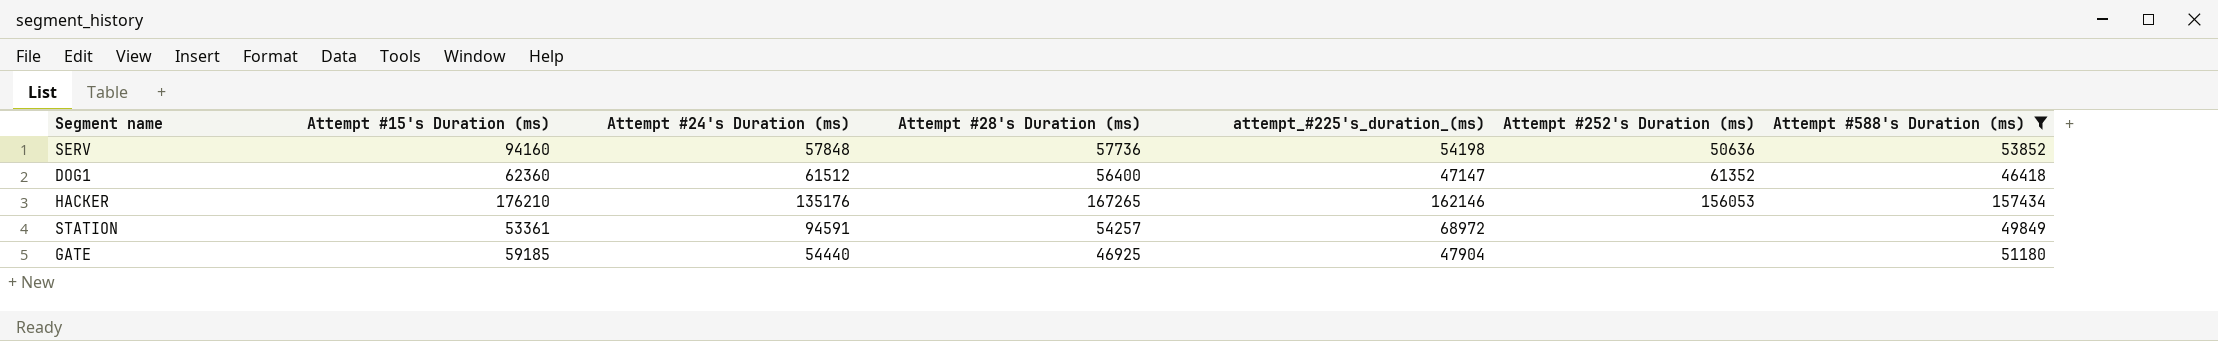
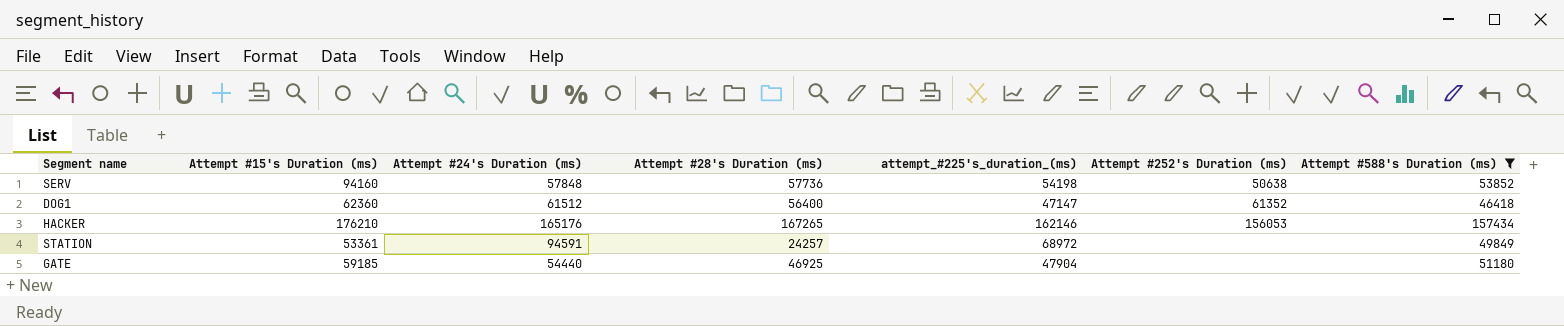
SERV | Attempt #252's Duration (ms): 50636 -> 50638
HACKER | Attempt #24's Duration (ms): 135176 -> 165176
STATION | Attempt #28's Duration (ms): 54257 -> 24257

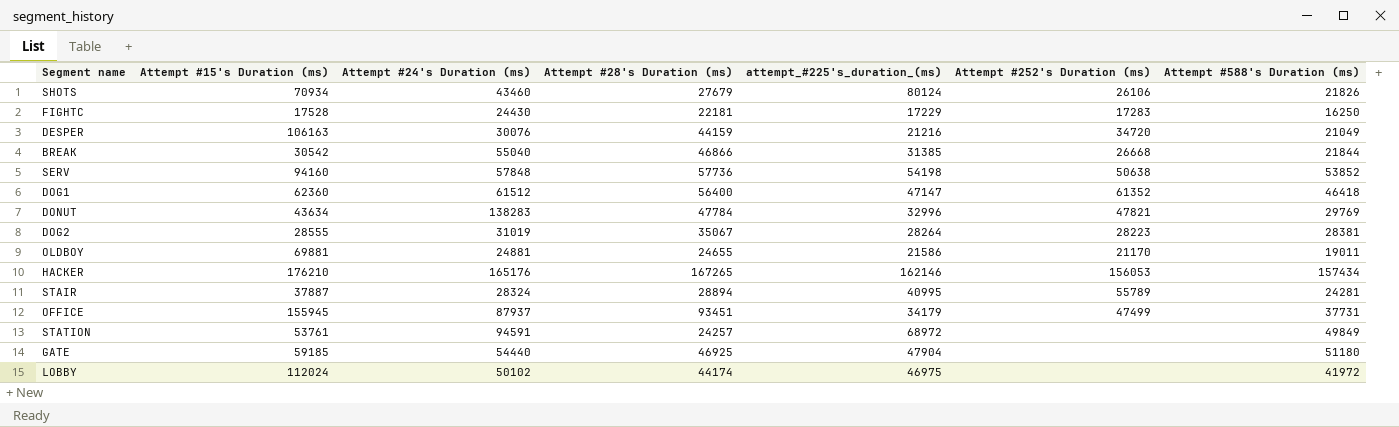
filter: Attempt #588's Duration (ms) >= 46418 -> none
STATION | Attempt #15's Duration (ms): 53361 -> 53761

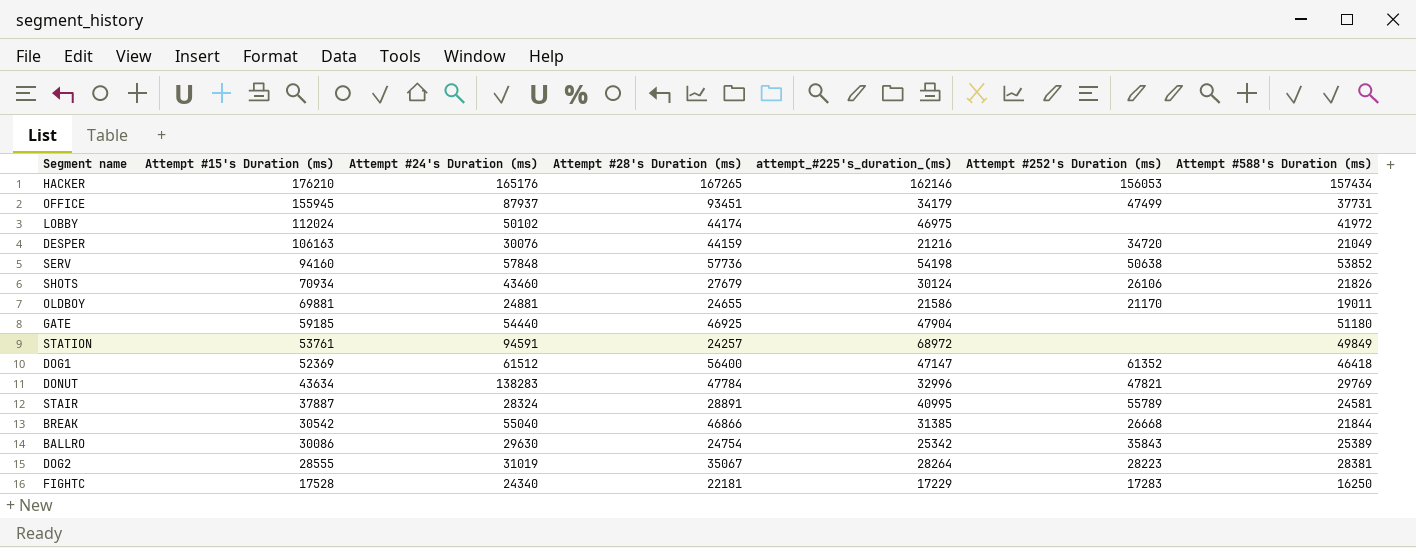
row order: none -> Attempt #15's Duration (ms) descending
SHOTS | attempt_#225's_duration_(ms): 80124 -> 30124
DOG1 | Attempt #15's Duration (ms): 62360 -> 52369
STAIR | Attempt #28's Duration (ms): 28894 -> 28891
STAIR | Attempt #588's Duration (ms): 24281 -> 24581
row BALLRO: none -> 30086 | 29630 | 24754 | 25342 | 35843 | 25389
FIGHTC | Attempt #24's Duration (ms): 24430 -> 24340

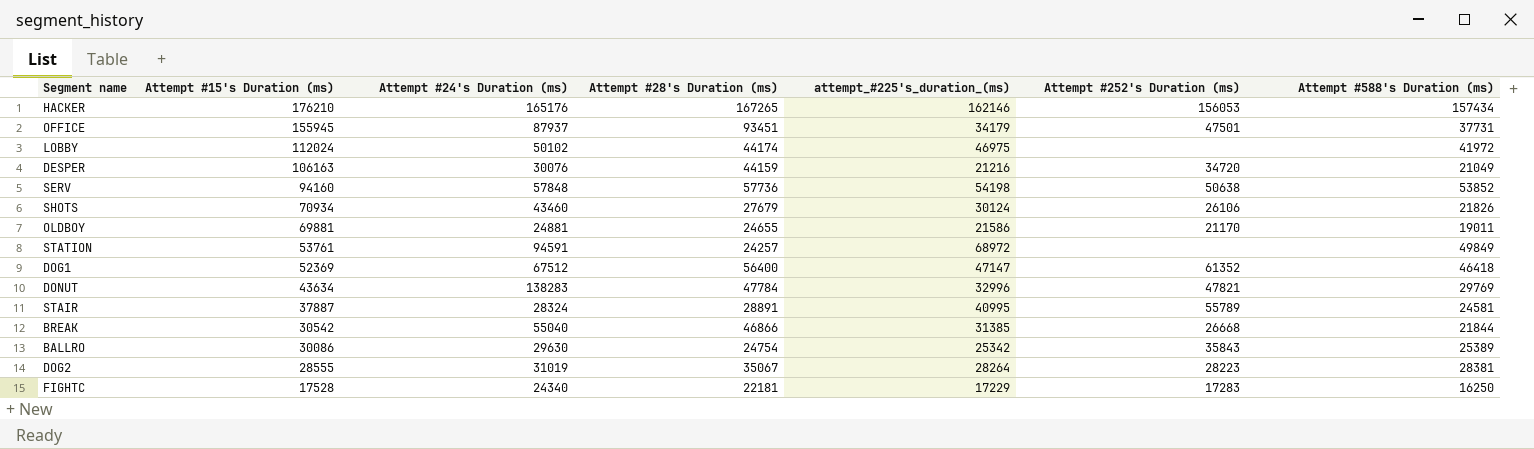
row GATE: 59185 | 54440 | 46925 | 47904 | none | 51180 -> none
OFFICE | Attempt #252's Duration (ms): 47499 -> 47501
DOG1 | Attempt #24's Duration (ms): 61512 -> 67512

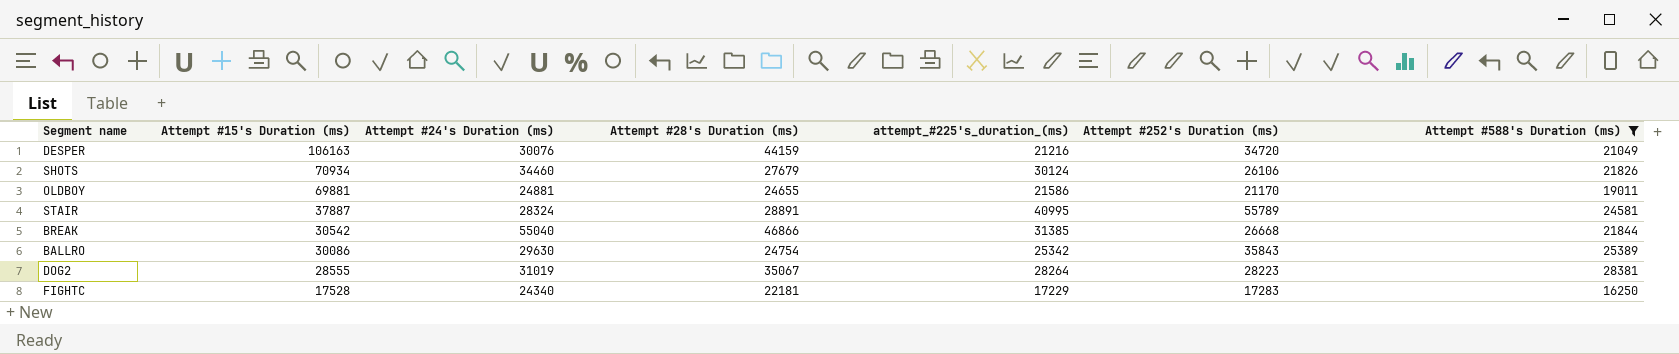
filter: none -> Attempt #588's Duration (ms) <= 28381
SHOTS | Attempt #24's Duration (ms): 43460 -> 34460

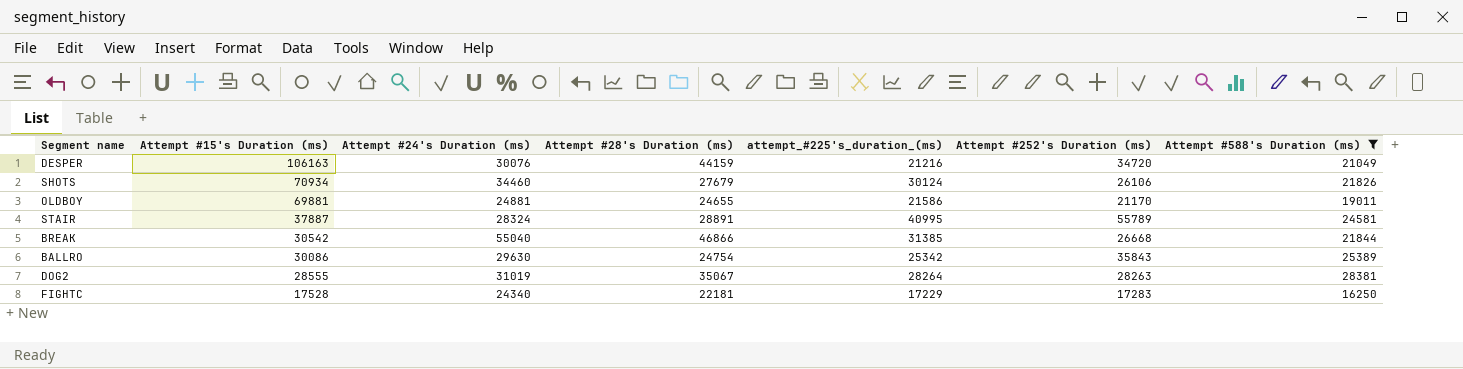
DOG2 | Attempt #252's Duration (ms): 28223 -> 28263

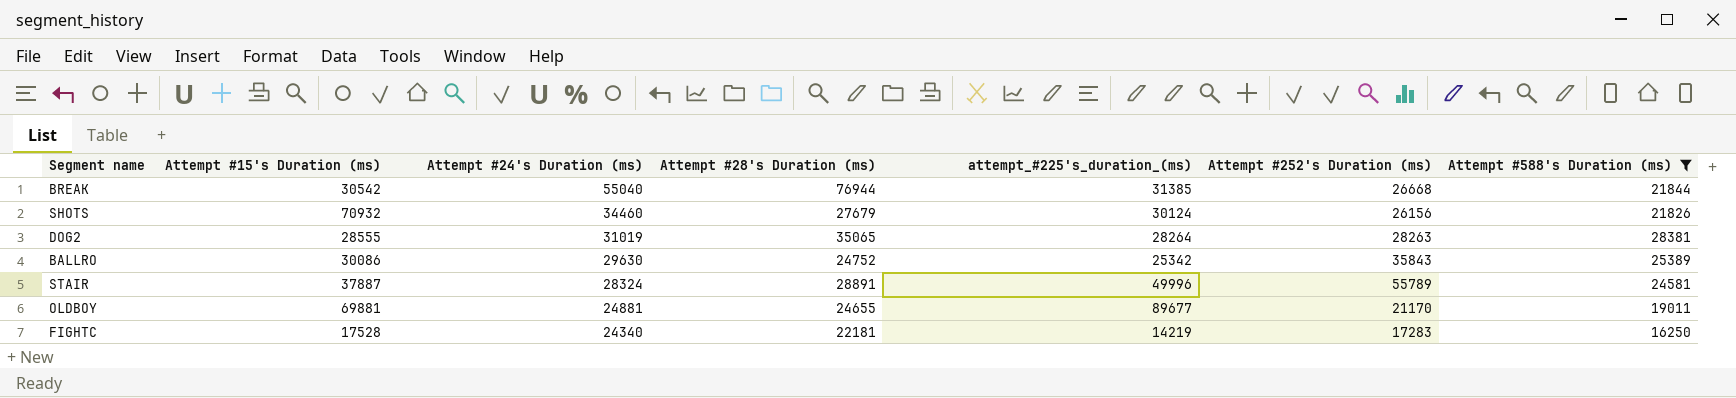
row order: Attempt #15's Duration (ms) descending -> Attempt #24's Duration (ms) descending
row DESPER: 106163 | 30076 | 44159 | 21216 | 34720 | 21049 -> none
BREAK | Attempt #28's Duration (ms): 46866 -> 76944
SHOTS | Attempt #15's Duration (ms): 70934 -> 70932
SHOTS | Attempt #252's Duration (ms): 26106 -> 26156
DOG2 | Attempt #28's Duration (ms): 35067 -> 35065
BALLRO | Attempt #28's Duration (ms): 24754 -> 24752
STAIR | attempt_#225's_duration_(ms): 40995 -> 49996
OLDBOY | attempt_#225's_duration_(ms): 21586 -> 89677
FIGHTC | attempt_#225's_duration_(ms): 17229 -> 14219

